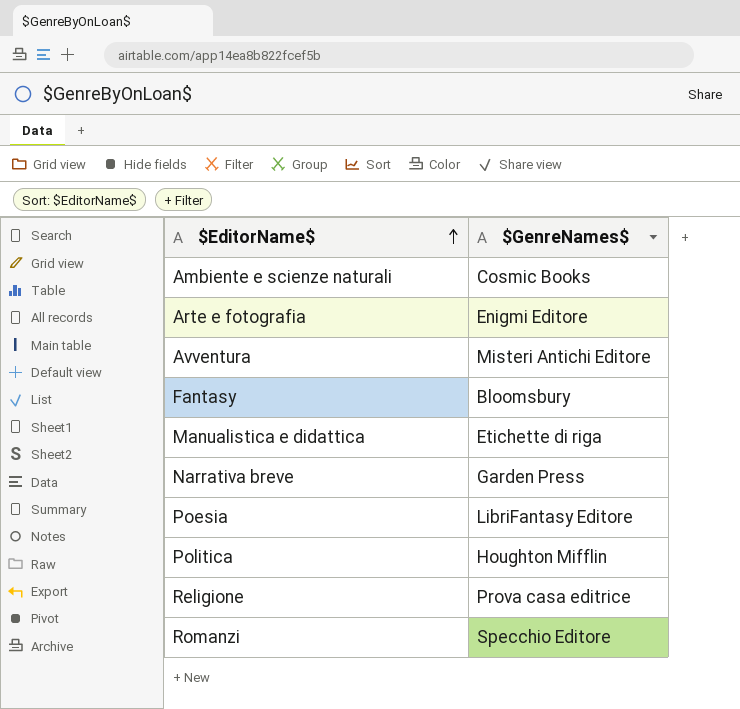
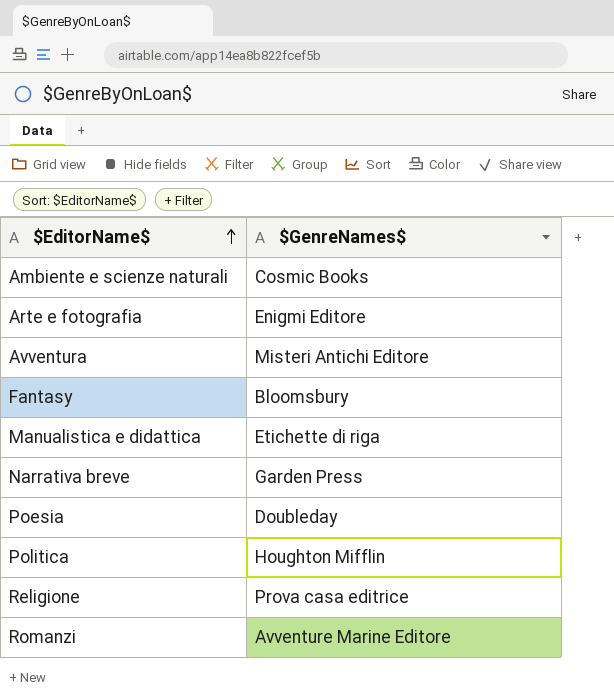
Poesia | $GenreNames$: LibriFantasy Editore -> Doubleday
Romanzi | $GenreNames$: Specchio Editore -> Avventure Marine Editore

